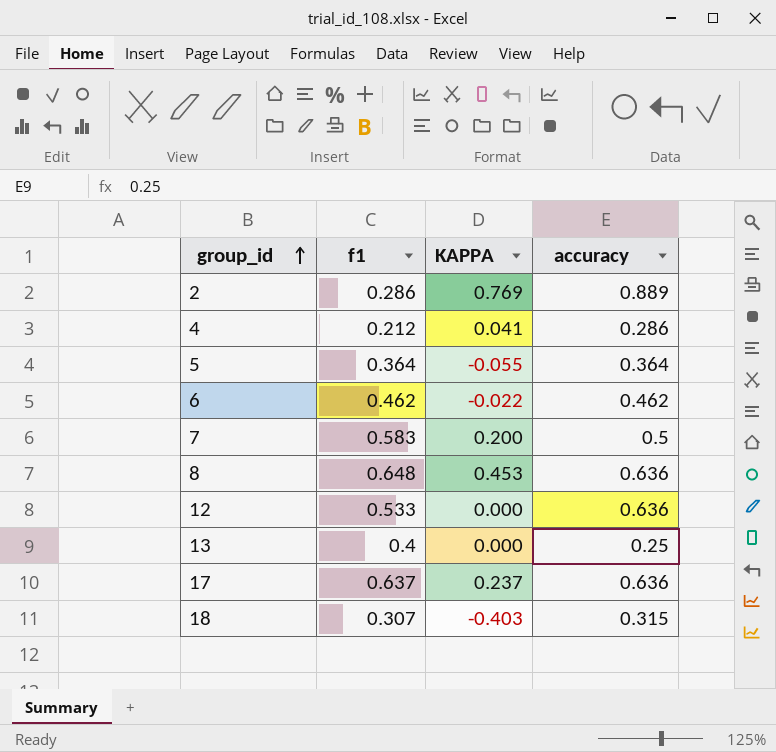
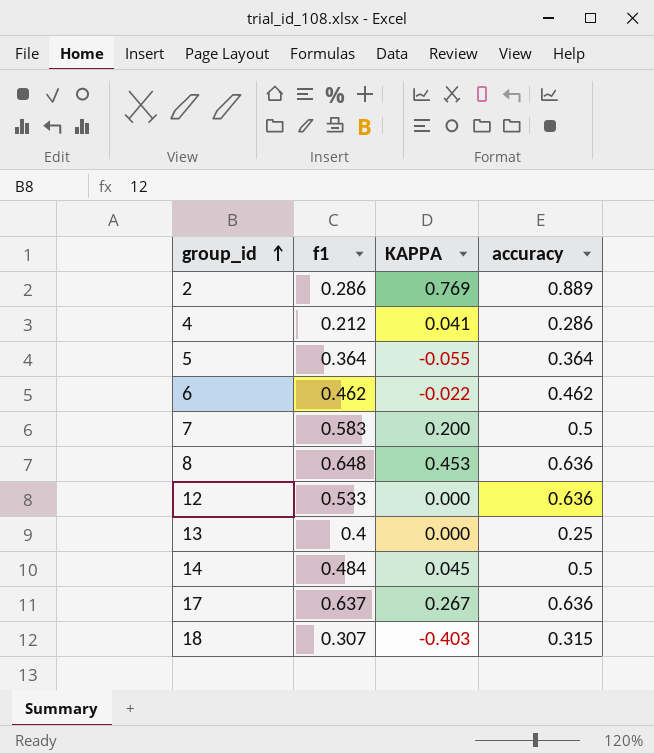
row 14: none -> 0.484 | 0.045 | 0.5
17 | KAPPA: 0.237 -> 0.267

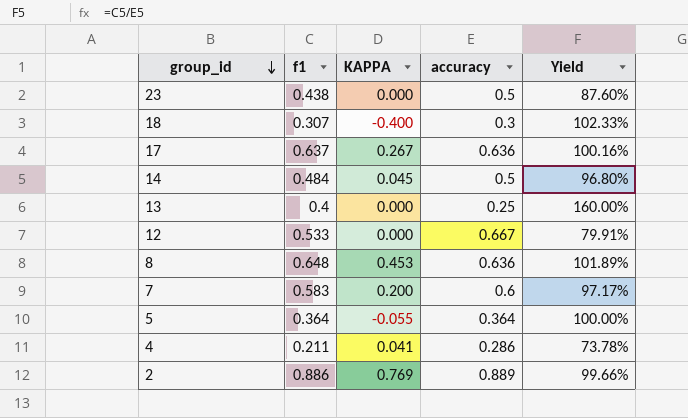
row order: group_id ascending -> group_id descending
column Yield | formula: none -> [f1] / [accuracy]
row 6: 0.462 | -0.022 | 0.462 -> none
row 23: none -> 0.438 | 0.000 | 0.5 | 87.60%
18 | KAPPA: -0.403 -> -0.400
18 | accuracy: 0.315 -> 0.3
12 | accuracy: 0.636 -> 0.667
7 | accuracy: 0.5 -> 0.6
4 | f1: 0.212 -> 0.211
2 | f1: 0.286 -> 0.886

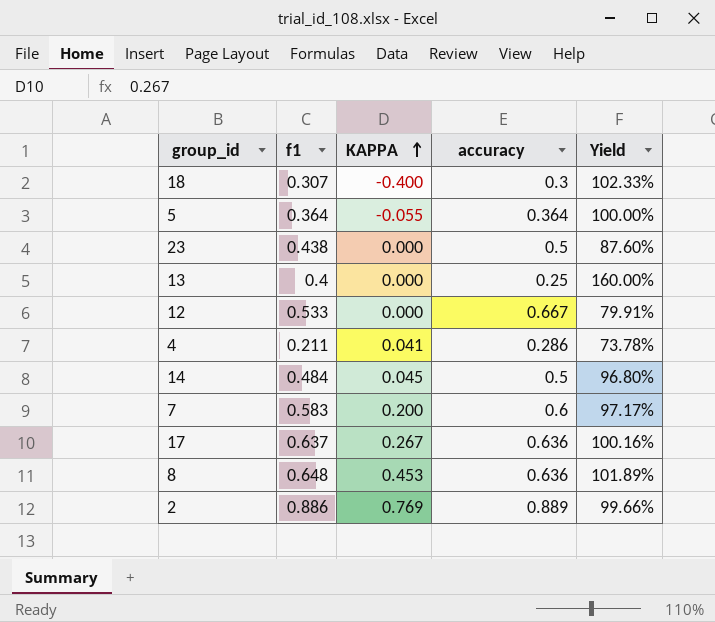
row order: group_id descending -> KAPPA ascending

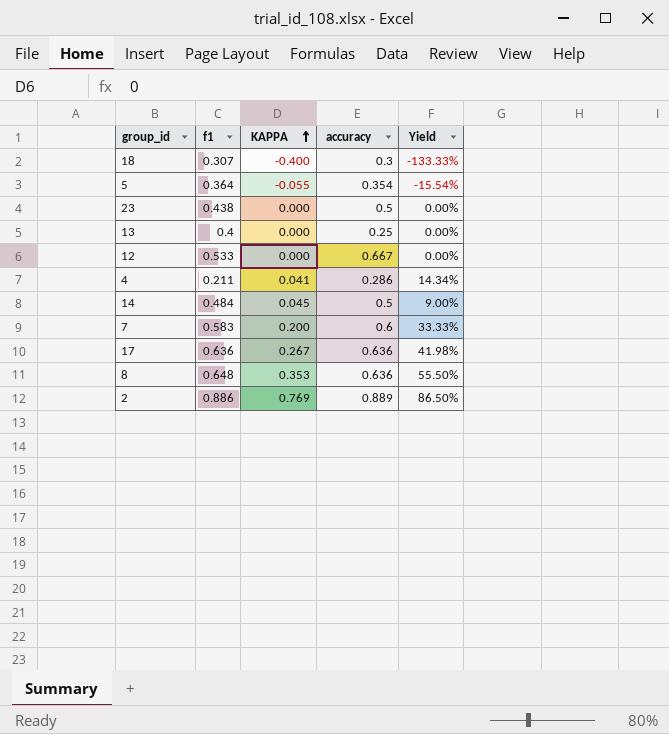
column Yield | formula: [f1] / [accuracy] -> [KAPPA] / [accuracy]
5 | accuracy: 0.364 -> 0.354
17 | f1: 0.637 -> 0.636
8 | KAPPA: 0.453 -> 0.353

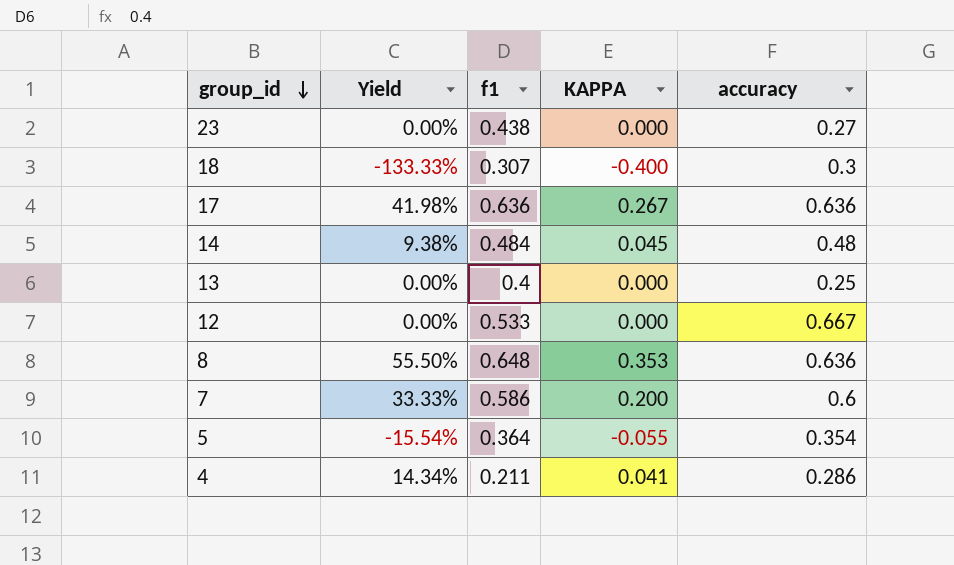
row order: KAPPA ascending -> group_id descending
column Yield | position: 5 -> 2
row 2: 0.886 | 0.769 | 0.889 | 86.50% -> none
23 | accuracy: 0.5 -> 0.27
14 | Yield: 9.00% -> 9.38%
14 | accuracy: 0.5 -> 0.48
7 | f1: 0.583 -> 0.586

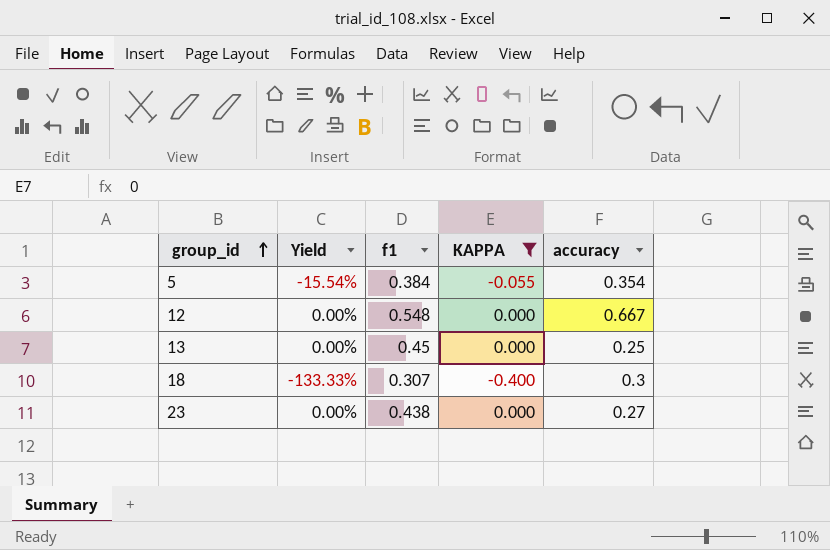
filter: none -> KAPPA <= 0.000
row order: group_id descending -> group_id ascending
5 | f1: 0.364 -> 0.384
12 | f1: 0.533 -> 0.548
13 | f1: 0.4 -> 0.45

